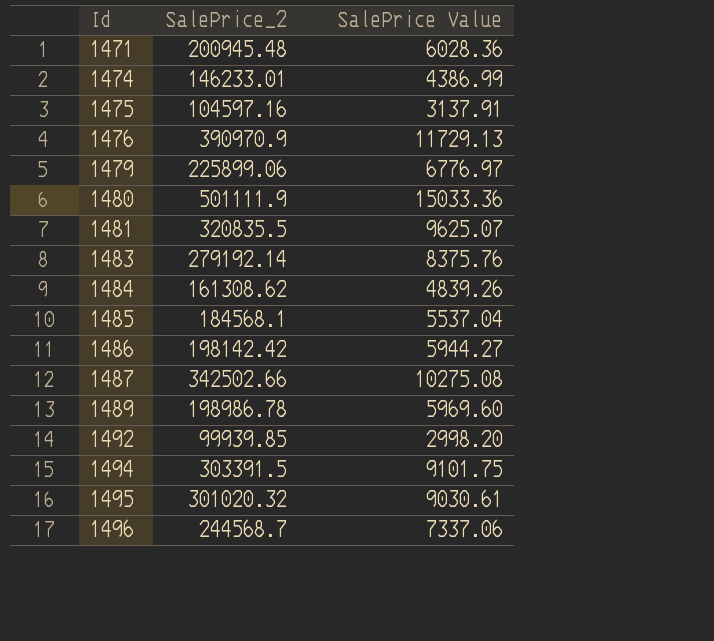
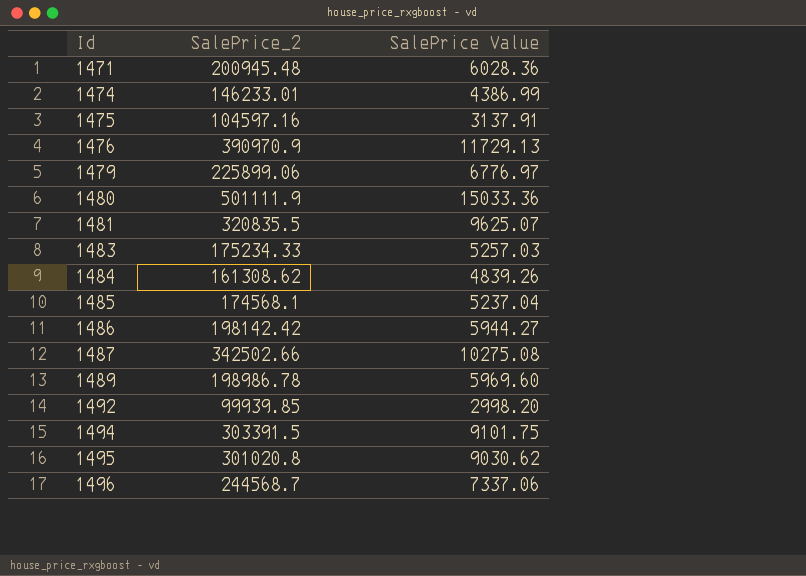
1483 | SalePrice_2: 279192.14 -> 175234.33
1483 | SalePrice Value: 8375.76 -> 5257.03
1485 | SalePrice_2: 184568.1 -> 174568.1
1485 | SalePrice Value: 5537.04 -> 5237.04
1495 | SalePrice_2: 301020.32 -> 301020.8
1495 | SalePrice Value: 9030.61 -> 9030.62

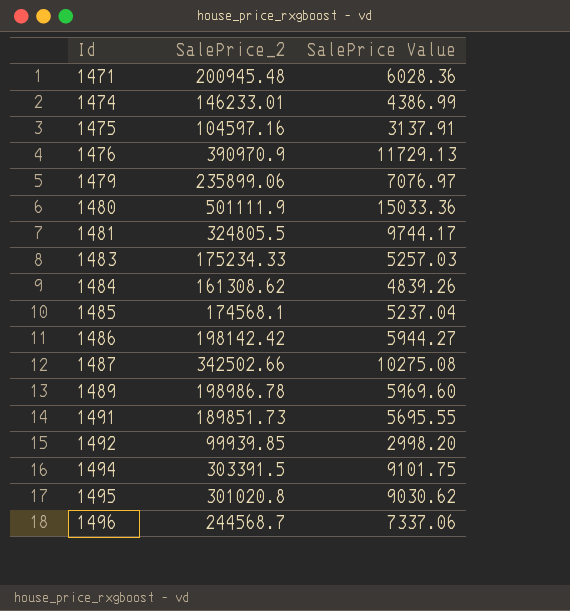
1479 | SalePrice_2: 225899.06 -> 235899.06
1479 | SalePrice Value: 6776.97 -> 7076.97
1481 | SalePrice_2: 320835.5 -> 324805.5
1481 | SalePrice Value: 9625.07 -> 9744.17
row 1491: none -> 189851.73 | 5695.55

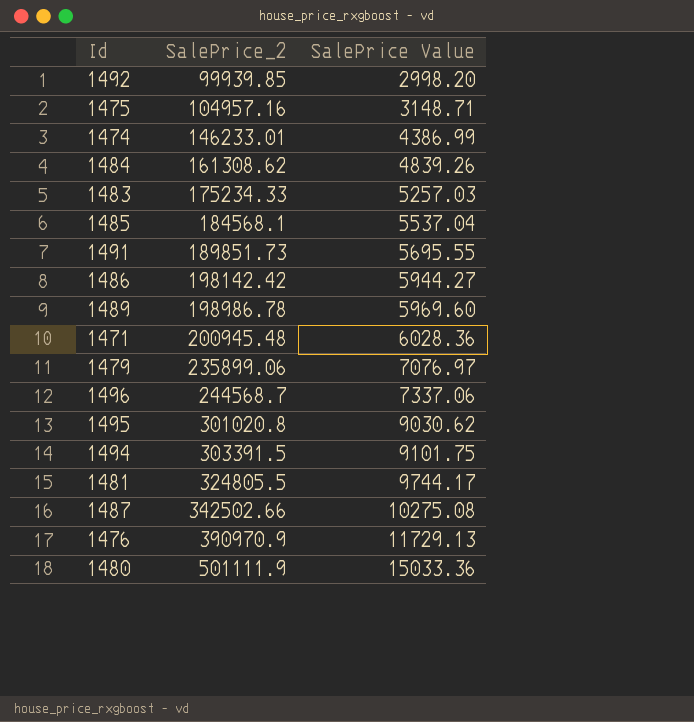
row order: Id ascending -> SalePrice_2 ascending
1475 | SalePrice_2: 104597.16 -> 104957.16
1475 | SalePrice Value: 3137.91 -> 3148.71
1485 | SalePrice_2: 174568.1 -> 184568.1
1485 | SalePrice Value: 5237.04 -> 5537.04

